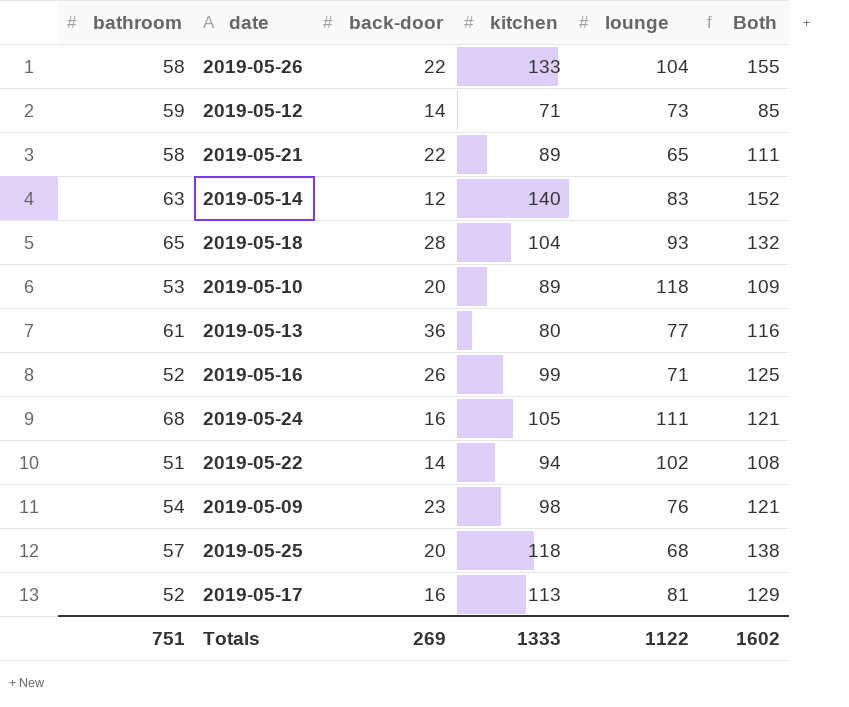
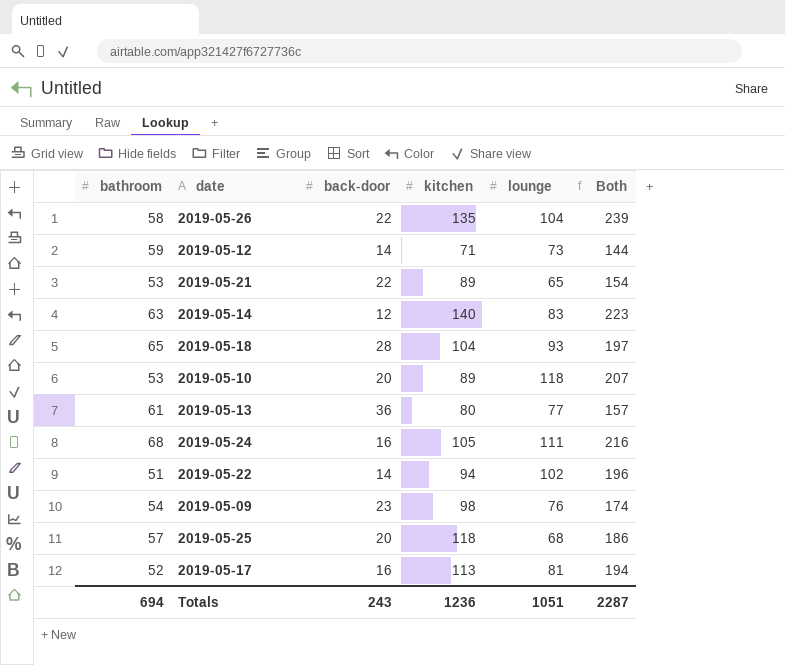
column Both | formula: [back-door] + [kitchen] -> [kitchen] + [lounge]
row 2019-05-16: 52 | 26 | 99 | 71 | 125 -> none
2019-05-26 | kitchen: 133 -> 135
2019-05-21 | bathroom: 58 -> 53
Totals | bathroom: 751 -> 694
Totals | back-door: 269 -> 243
Totals | kitchen: 1333 -> 1236
Totals | lounge: 1122 -> 1051
Totals | Both: 1602 -> 2287

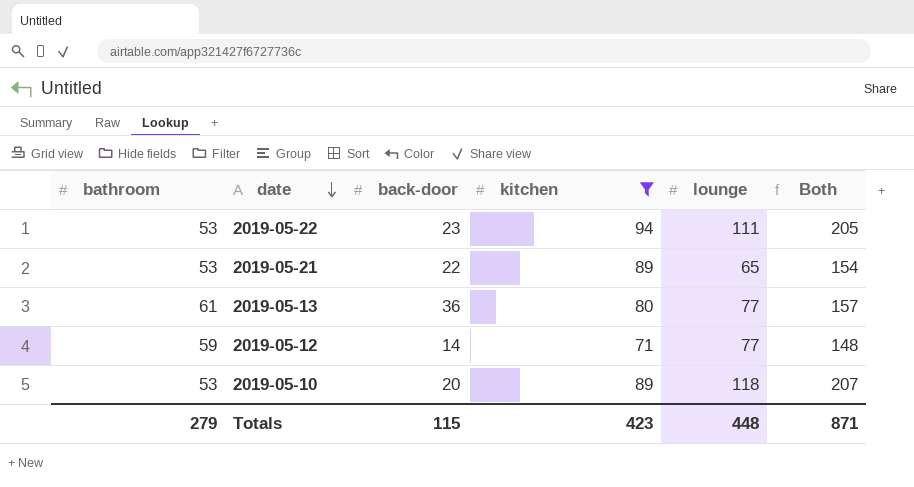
filter: none -> kitchen <= 94
row order: none -> date descending
2019-05-22 | bathroom: 51 -> 53
2019-05-22 | back-door: 14 -> 23
2019-05-22 | lounge: 102 -> 111
2019-05-22 | Both: 196 -> 205
2019-05-12 | lounge: 73 -> 77
2019-05-12 | Both: 144 -> 148
Totals | bathroom: 694 -> 279
Totals | back-door: 243 -> 115
Totals | kitchen: 1236 -> 423
Totals | lounge: 1051 -> 448
Totals | Both: 2287 -> 871

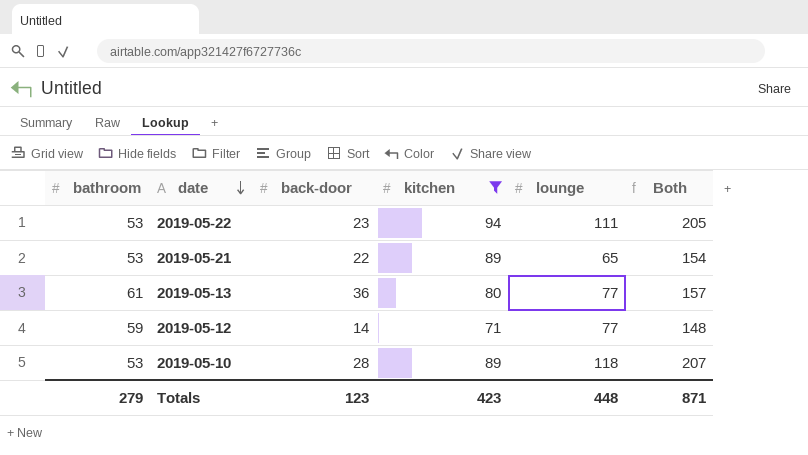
2019-05-10 | back-door: 20 -> 28
Totals | back-door: 115 -> 123

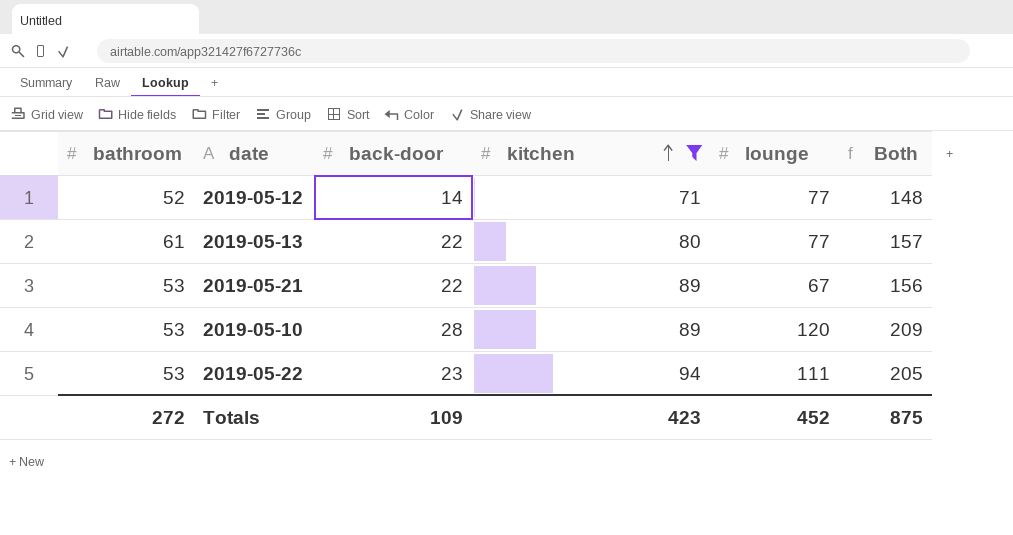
row order: date descending -> kitchen ascending
2019-05-12 | bathroom: 59 -> 52
2019-05-13 | back-door: 36 -> 22
2019-05-21 | lounge: 65 -> 67
2019-05-21 | Both: 154 -> 156
2019-05-10 | lounge: 118 -> 120
2019-05-10 | Both: 207 -> 209
Totals | bathroom: 279 -> 272
Totals | back-door: 123 -> 109
Totals | lounge: 448 -> 452
Totals | Both: 871 -> 875

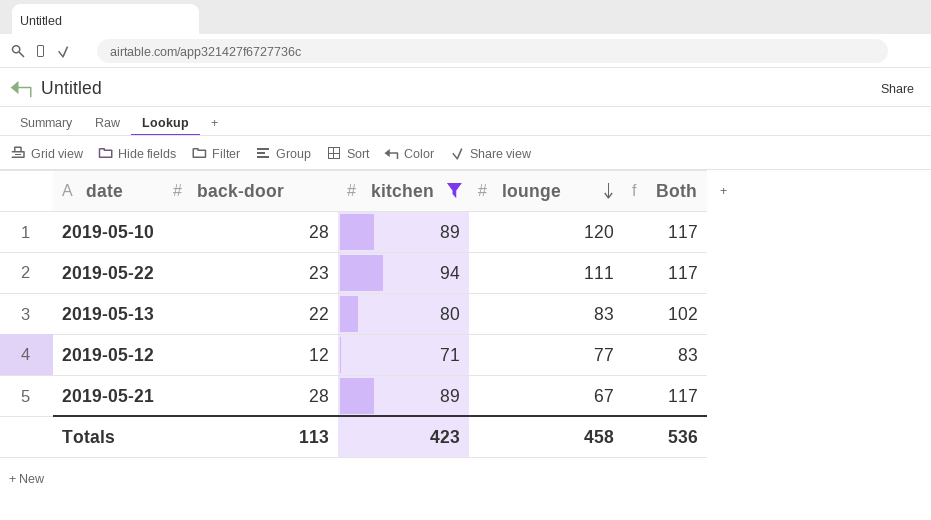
row order: kitchen ascending -> lounge descending
column bathroom | position: 1 -> none
column Both | formula: [kitchen] + [lounge] -> [back-door] + [kitchen]
2019-05-13 | lounge: 77 -> 83
2019-05-12 | back-door: 14 -> 12
2019-05-21 | back-door: 22 -> 28
Totals | back-door: 109 -> 113
Totals | lounge: 452 -> 458
Totals | Both: 875 -> 536

